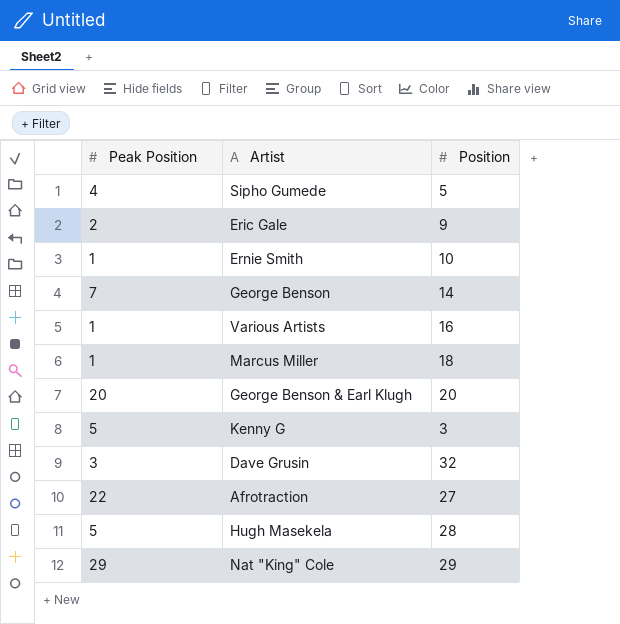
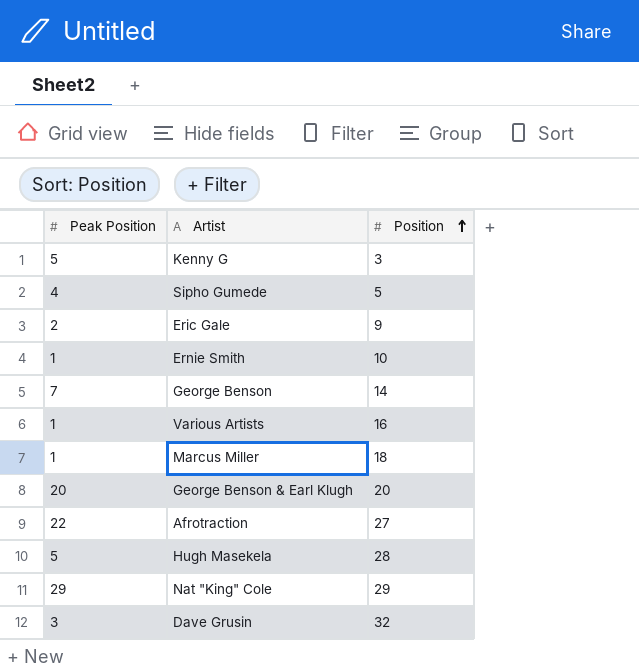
row order: none -> Position ascending

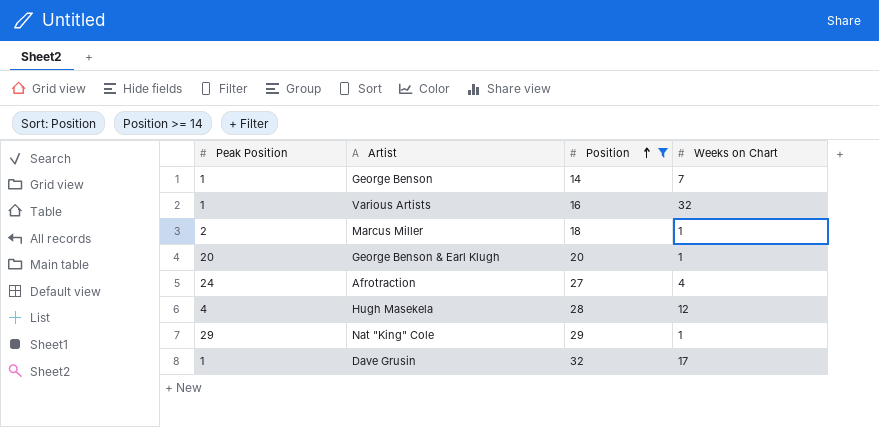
filter: none -> Position >= 14
column Weeks on Chart | position: none -> 4
George Benson | Peak Position: 7 -> 1
Marcus Miller | Peak Position: 1 -> 2
Afrotraction | Peak Position: 22 -> 24
Hugh Masekela | Peak Position: 5 -> 4
Dave Grusin | Peak Position: 3 -> 1

